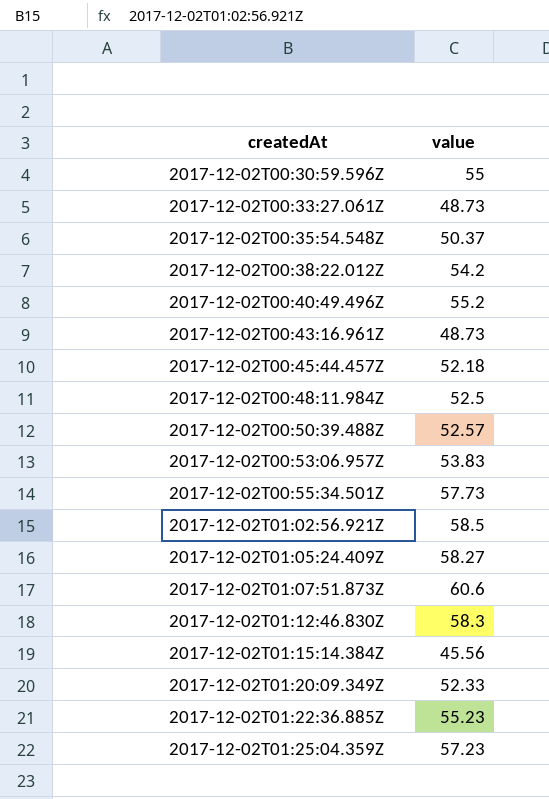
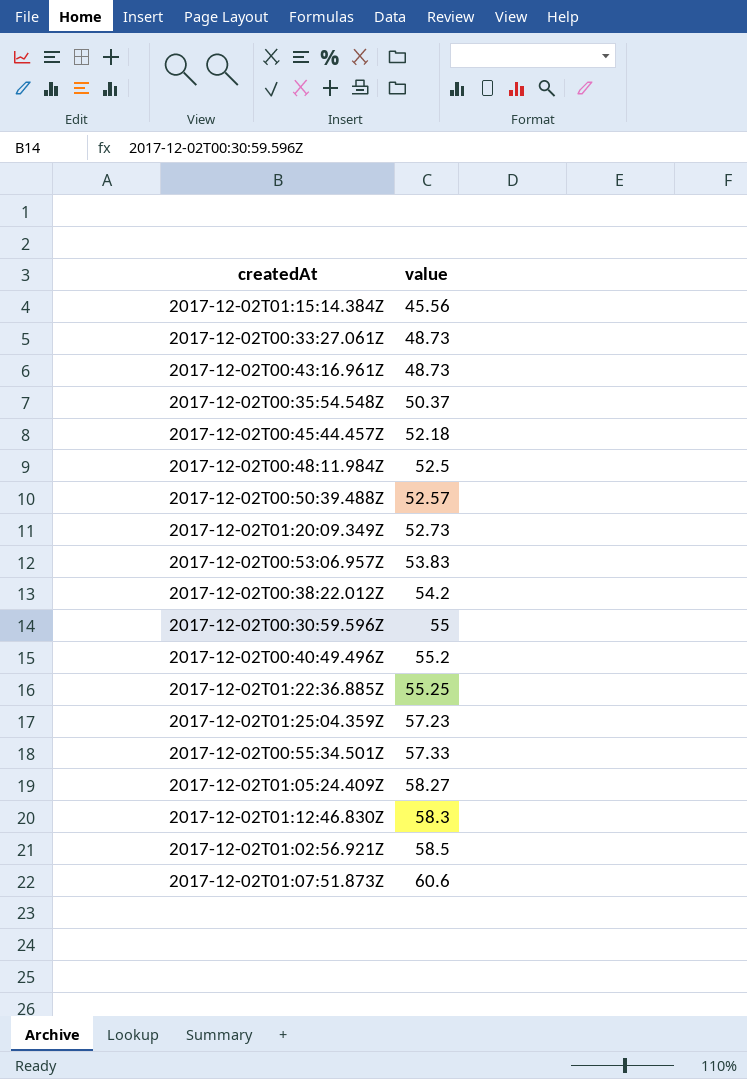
row order: createdAt ascending -> value ascending
2017-12-02T01:20:09.349Z | value: 52.33 -> 52.73
2017-12-02T01:22:36.885Z | value: 55.23 -> 55.25
2017-12-02T00:55:34.501Z | value: 57.73 -> 57.33

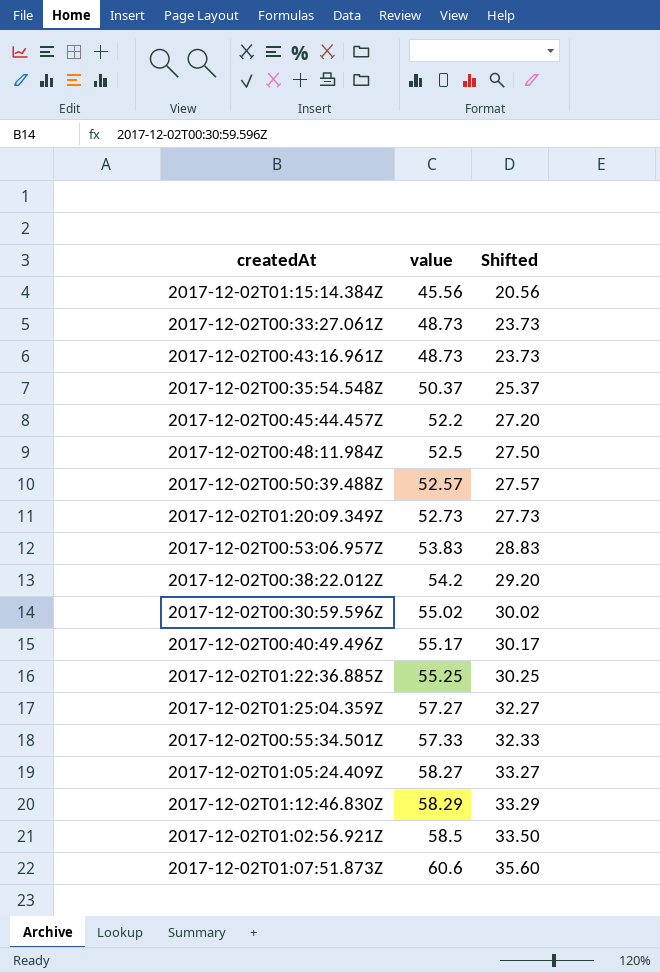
column Shifted | formula: none -> [value] - 25
2017-12-02T00:45:44.457Z | value: 52.18 -> 52.2
2017-12-02T00:30:59.596Z | value: 55 -> 55.02
2017-12-02T00:40:49.496Z | value: 55.2 -> 55.17
2017-12-02T01:25:04.359Z | value: 57.23 -> 57.27
2017-12-02T01:12:46.830Z | value: 58.3 -> 58.29

